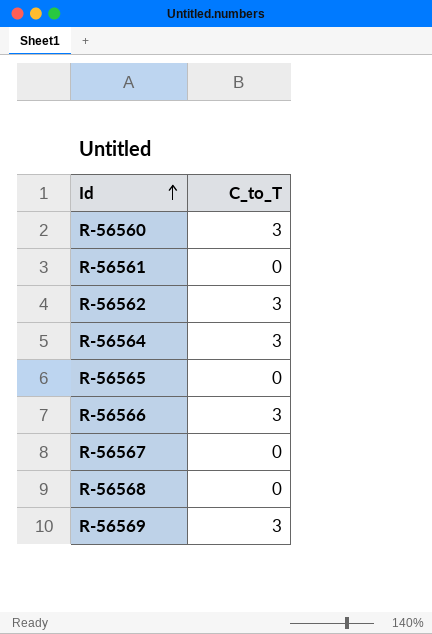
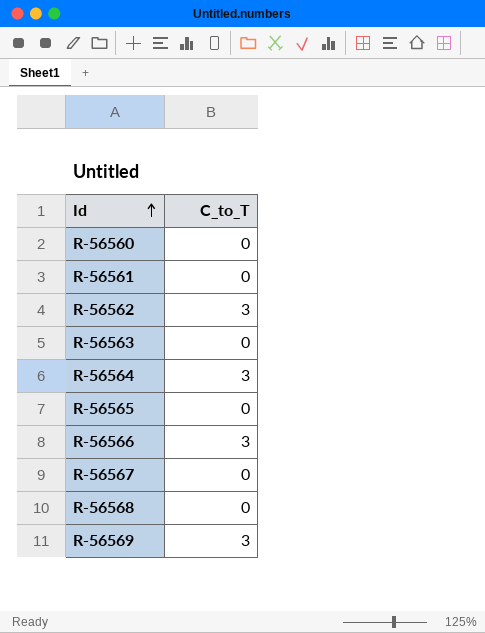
R-56560 | C_to_T: 3 -> 0
row R-56563: none -> 0

